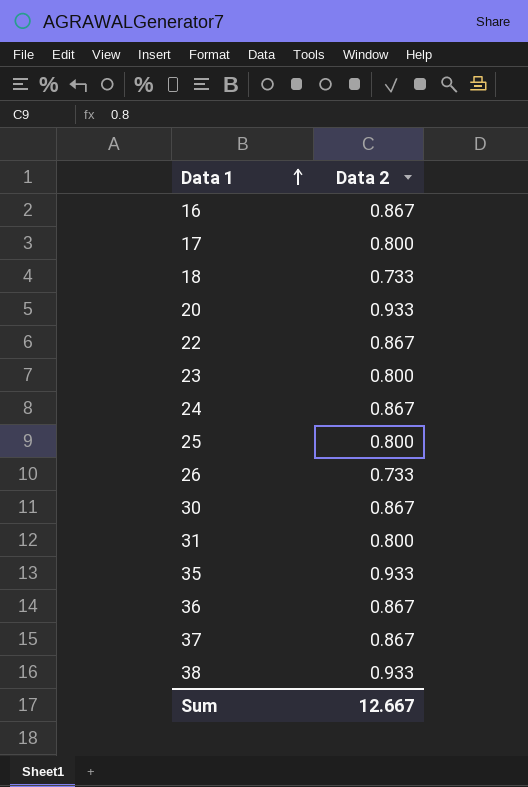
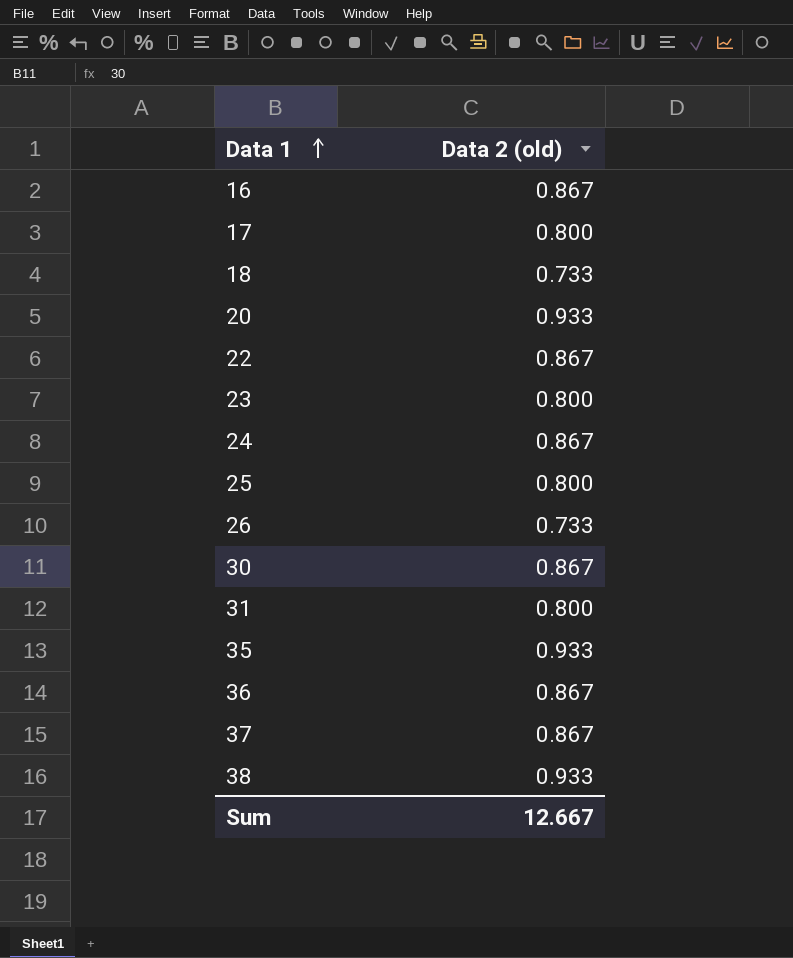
column name: Data 2 -> Data 2 (old)

